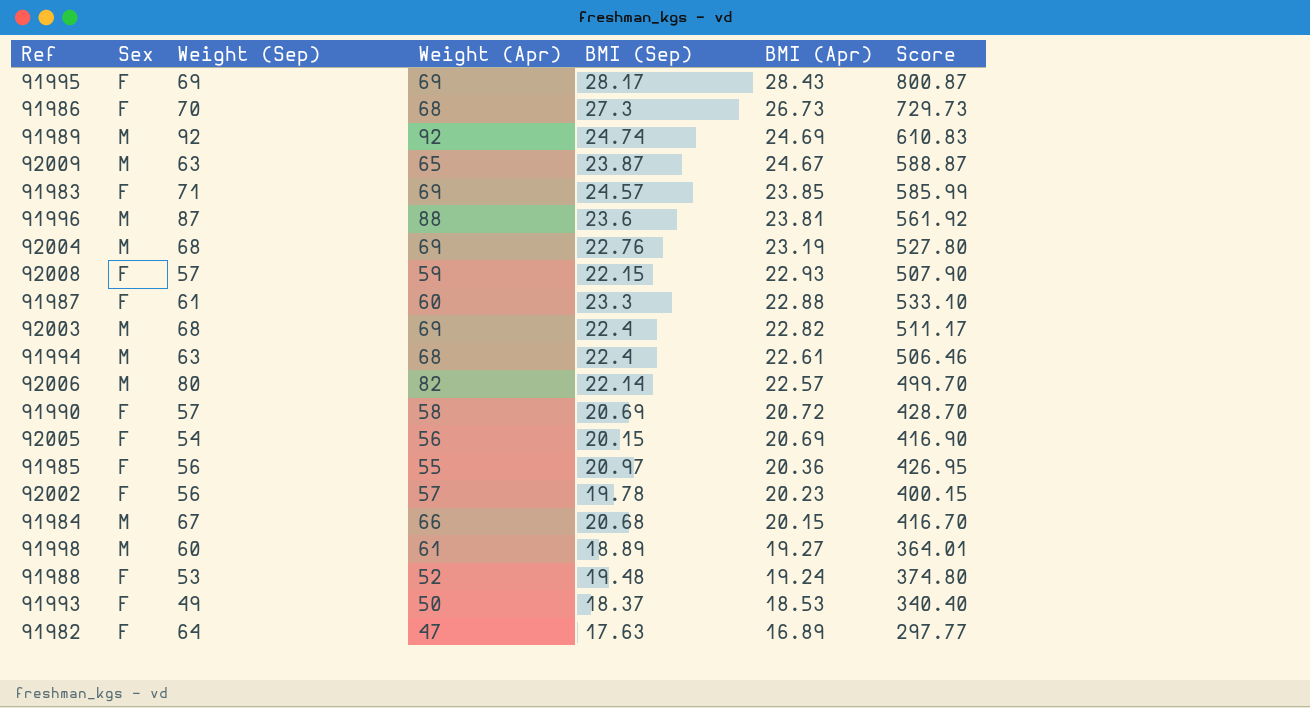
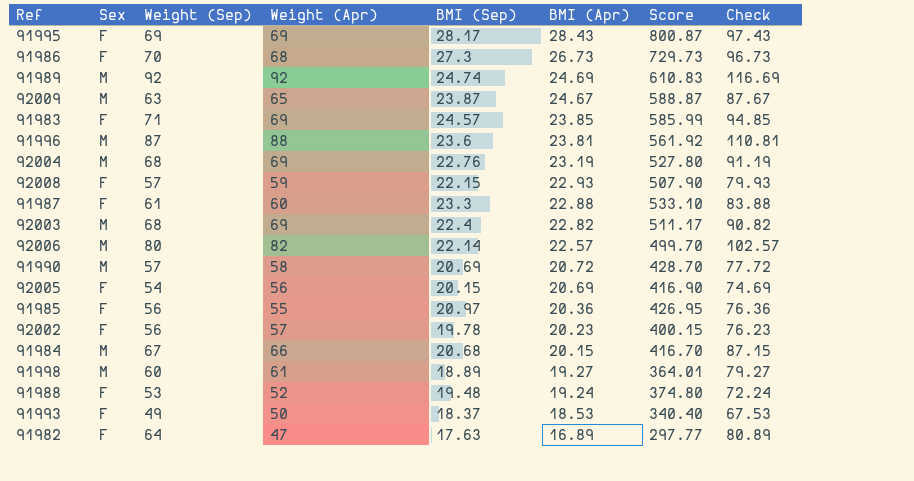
column Check | formula: none -> [Weight (Sep)] + [BMI (Apr)]
row 91994: M | 63 | 68 | 22.4 | 22.61 | 506.46 -> none
91990 | Sex: F -> M

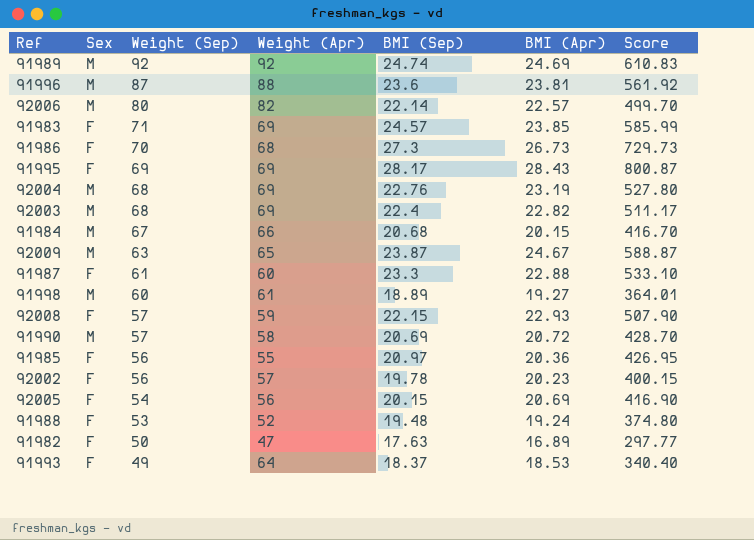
row order: BMI (Apr) descending -> Weight (Sep) descending
column Check | formula: [Weight (Sep)] + [BMI (Apr)] -> none
91982 | Weight (Sep): 64 -> 50
91993 | Weight (Apr): 50 -> 64

